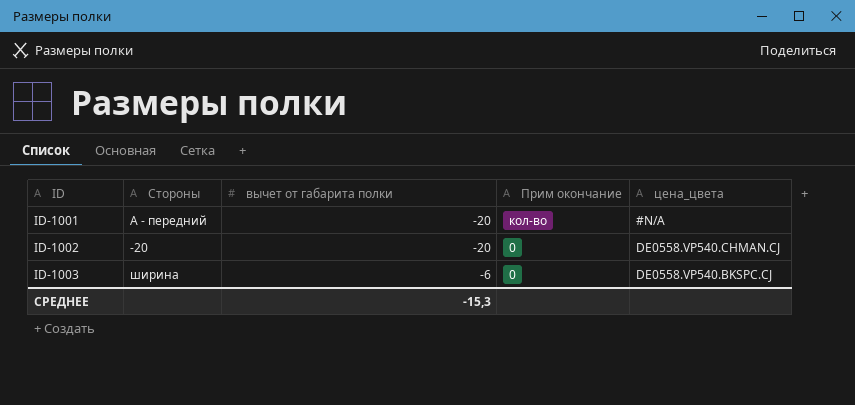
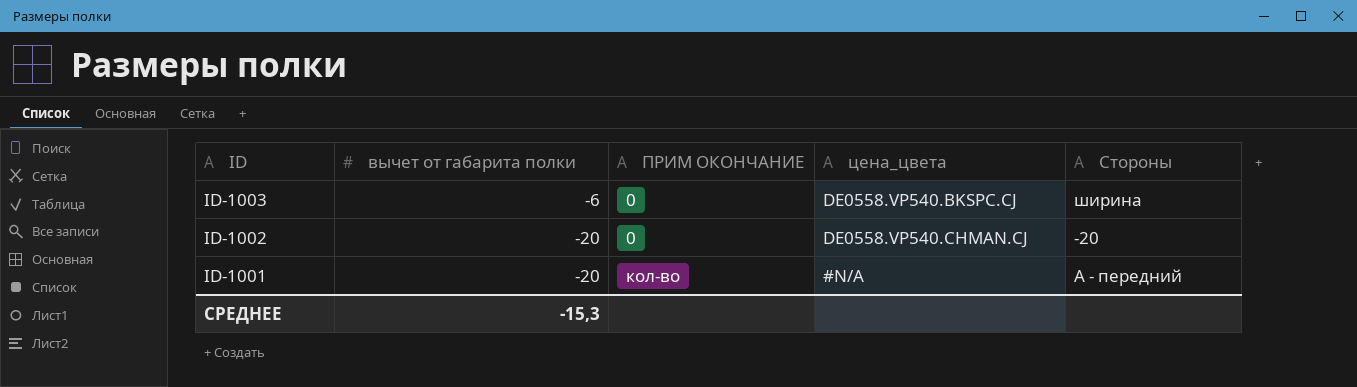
row order: ID ascending -> ID descending
column name: Прим окончание -> ПРИМ ОКОНЧАНИЕ
column Стороны | position: 2 -> 5

